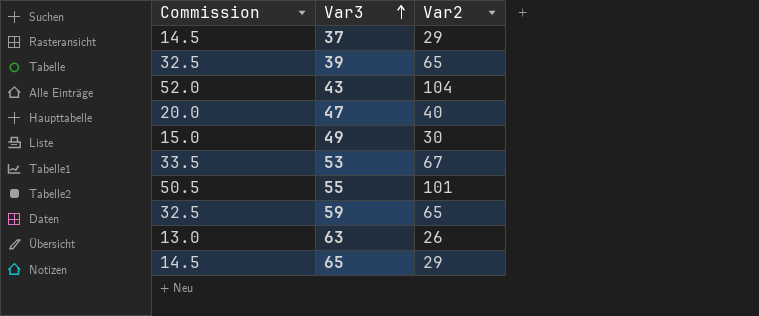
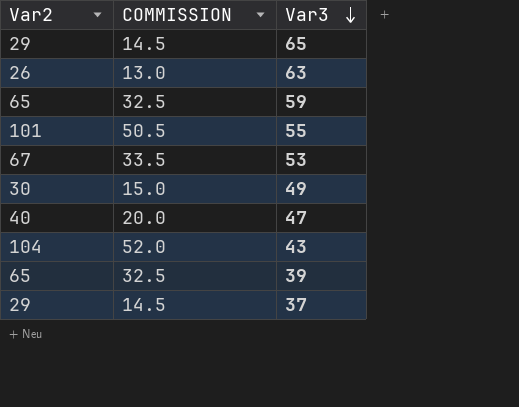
row order: Var3 ascending -> Var3 descending
column Var2 | position: 3 -> 1
column name: Commission -> COMMISSION

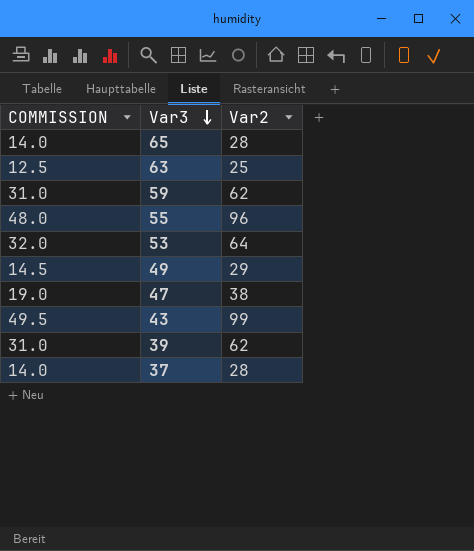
column Var2 | position: 1 -> 3
65 | COMMISSION: 14.5 -> 14.0
65 | Var2: 29 -> 28
63 | COMMISSION: 13.0 -> 12.5
63 | Var2: 26 -> 25
59 | COMMISSION: 32.5 -> 31.0
59 | Var2: 65 -> 62
55 | COMMISSION: 50.5 -> 48.0
55 | Var2: 101 -> 96
53 | COMMISSION: 33.5 -> 32.0
53 | Var2: 67 -> 64
49 | COMMISSION: 15.0 -> 14.5
49 | Var2: 30 -> 29
47 | COMMISSION: 20.0 -> 19.0
47 | Var2: 40 -> 38
43 | COMMISSION: 52.0 -> 49.5
43 | Var2: 104 -> 99
39 | COMMISSION: 32.5 -> 31.0
39 | Var2: 65 -> 62
37 | COMMISSION: 14.5 -> 14.0
37 | Var2: 29 -> 28

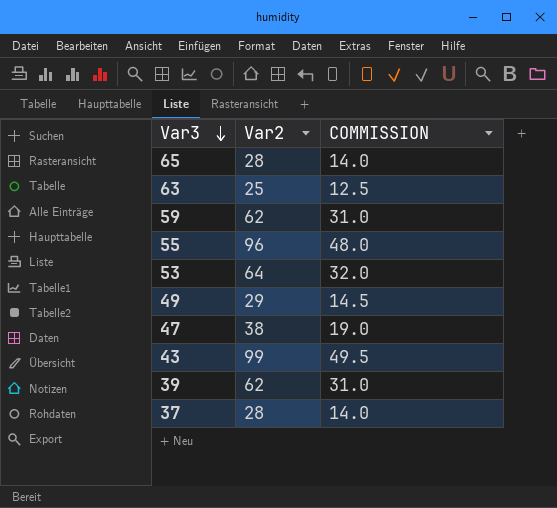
column COMMISSION | position: 1 -> 3

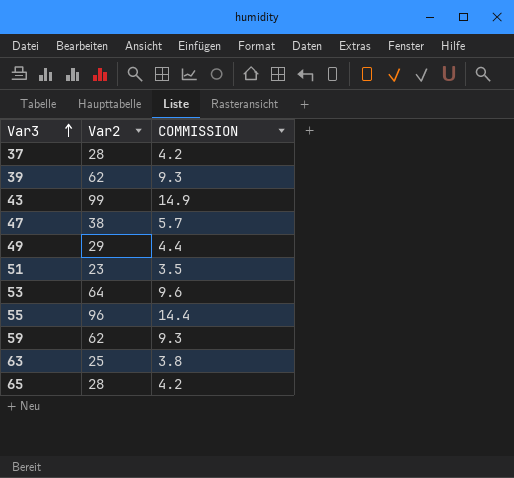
row order: Var3 descending -> Var3 ascending
column COMMISSION | formula: [Var2] * 0.5 -> [Var2] * 0.15
row 51: none -> 23 | 3.5

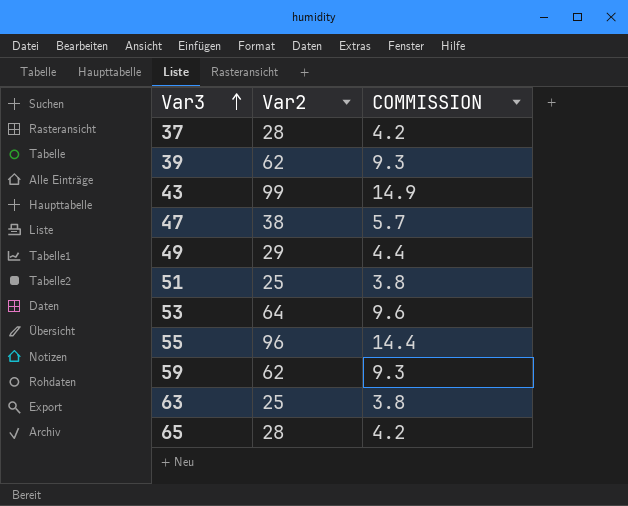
51 | Var2: 23 -> 25
51 | COMMISSION: 3.5 -> 3.8

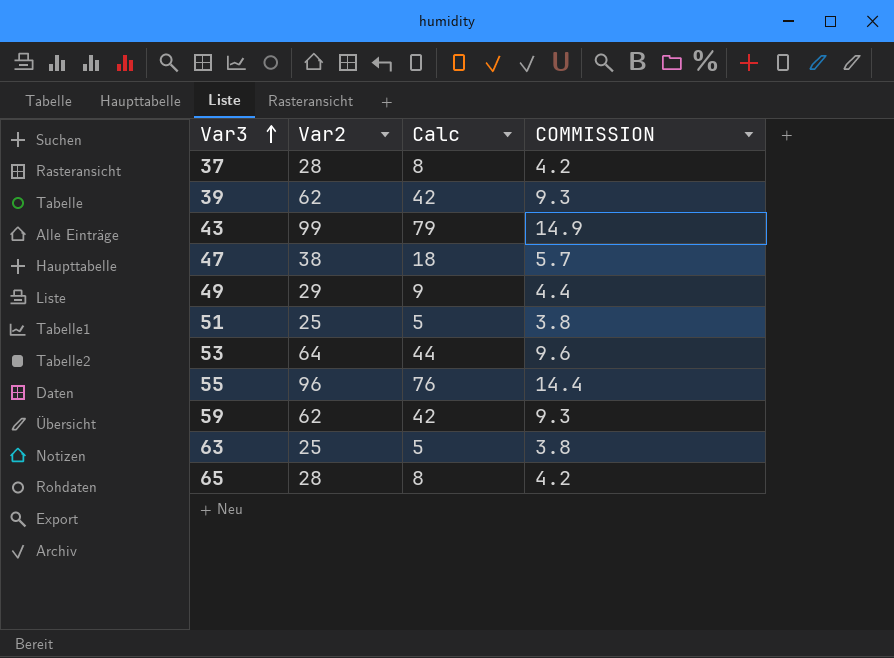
column Calc | formula: none -> [Var2] - 20

